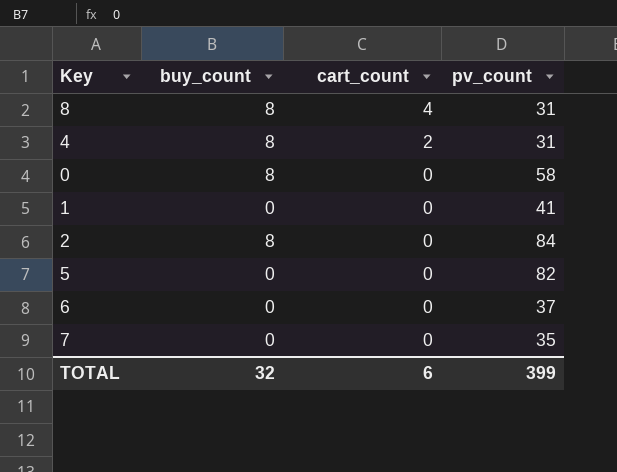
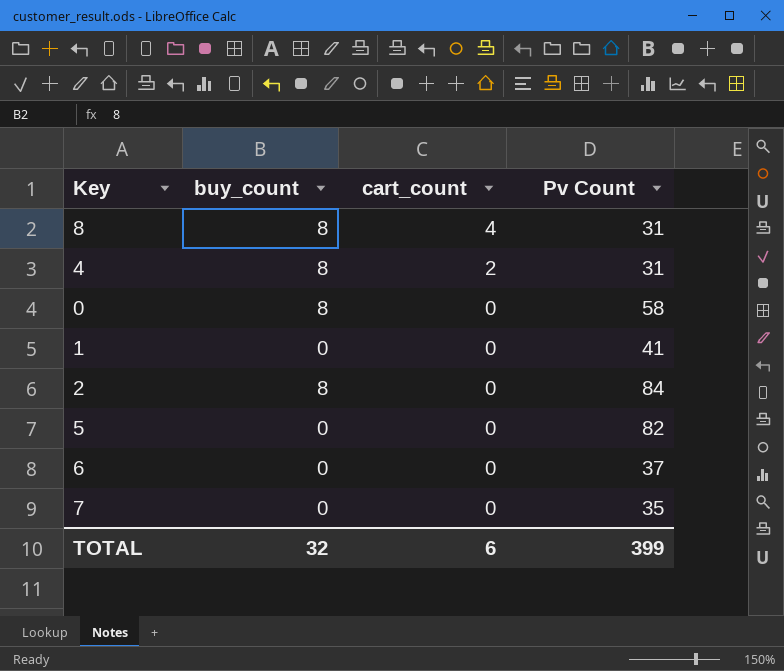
column name: pv_count -> Pv Count

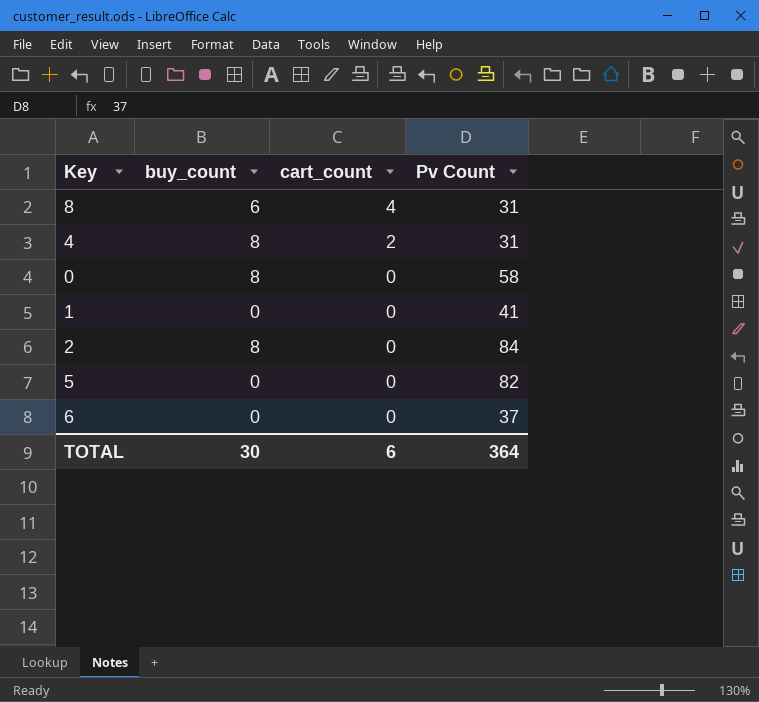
row 7: 0 | 0 | 35 -> none
8 | buy_count: 8 -> 6
TOTAL | buy_count: 32 -> 30
TOTAL | Pv Count: 399 -> 364

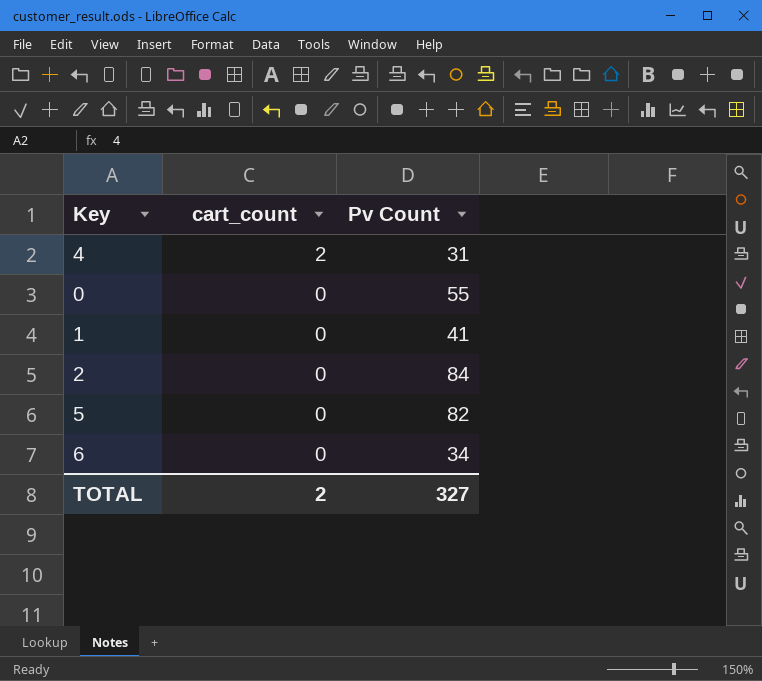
column buy_count | position: 2 -> none
row 8: 6 | 4 | 31 -> none
0 | Pv Count: 58 -> 55
6 | Pv Count: 37 -> 34
TOTAL | cart_count: 6 -> 2
TOTAL | Pv Count: 364 -> 327

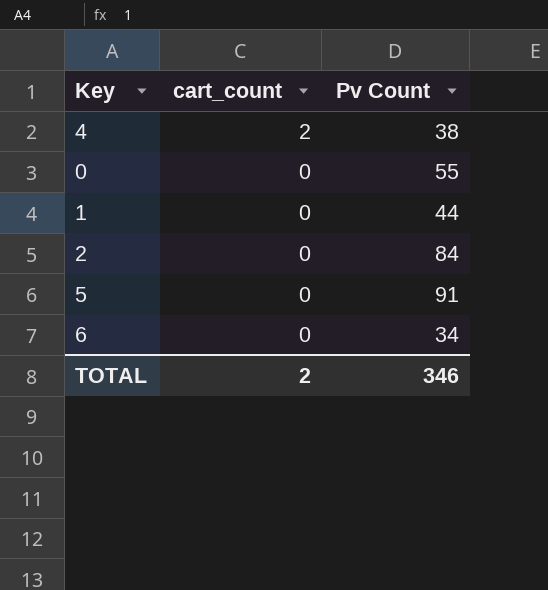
4 | Pv Count: 31 -> 38
1 | Pv Count: 41 -> 44
5 | Pv Count: 82 -> 91
TOTAL | Pv Count: 327 -> 346

